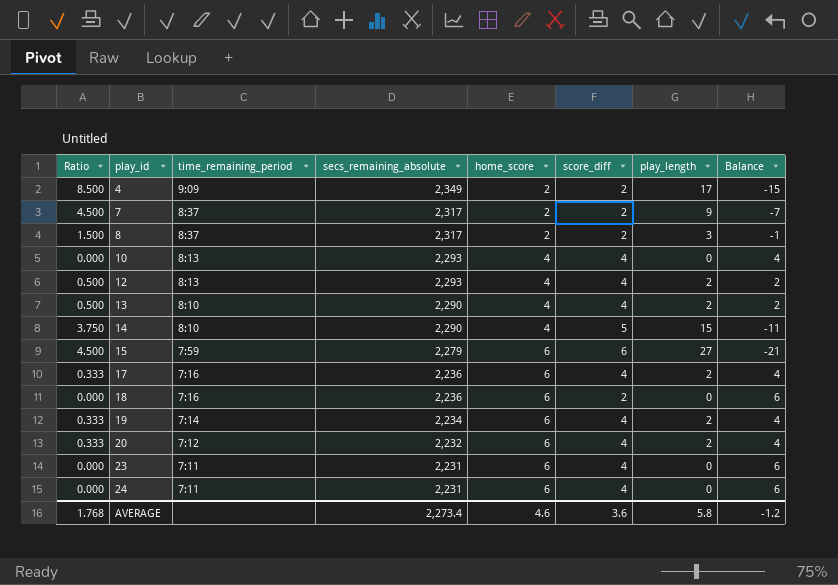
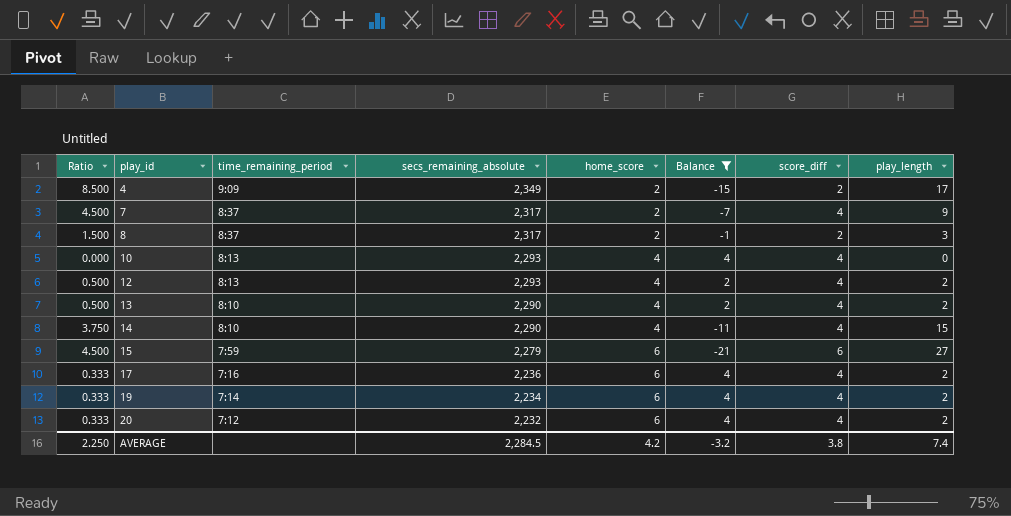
filter: none -> Balance != 6
column Balance | position: 8 -> 6
7 | score_diff: 2 -> 4
14 | score_diff: 5 -> 4
AVERAGE | Ratio: 1.768 -> 2.250
AVERAGE | secs_remaining_absolute: 2,273.4 -> 2,284.5
AVERAGE | home_score: 4.6 -> 4.2
AVERAGE | Balance: -1.2 -> -3.2
AVERAGE | score_diff: 3.6 -> 3.8
AVERAGE | play_length: 5.8 -> 7.4

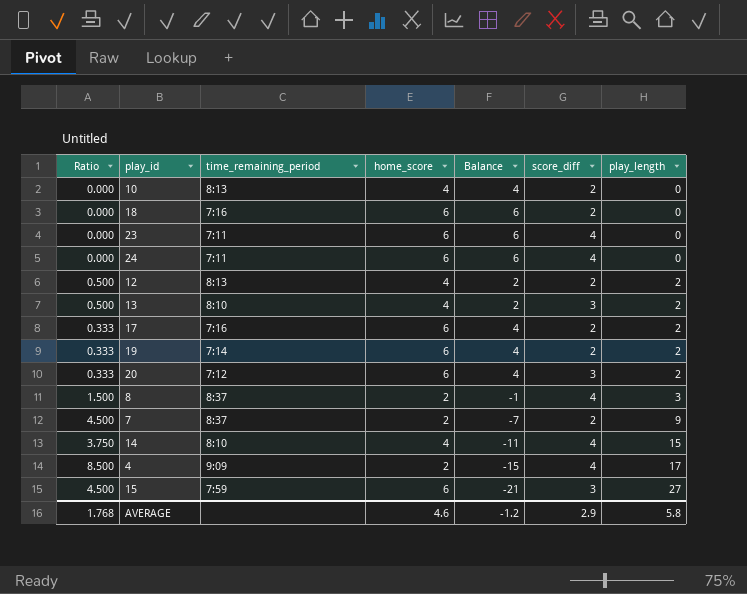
filter: Balance != 6 -> none
row order: play_id ascending -> play_length ascending
column secs_remaining_absolute | position: 4 -> none
10 | score_diff: 4 -> 2
12 | score_diff: 4 -> 2
13 | score_diff: 4 -> 3
17 | score_diff: 4 -> 2
19 | score_diff: 4 -> 2
20 | score_diff: 4 -> 3
8 | score_diff: 2 -> 4
7 | score_diff: 4 -> 2
4 | score_diff: 2 -> 4
15 | score_diff: 6 -> 3
AVERAGE | Ratio: 2.250 -> 1.768
AVERAGE | home_score: 4.2 -> 4.6
AVERAGE | Balance: -3.2 -> -1.2
AVERAGE | score_diff: 3.8 -> 2.9
AVERAGE | play_length: 7.4 -> 5.8

